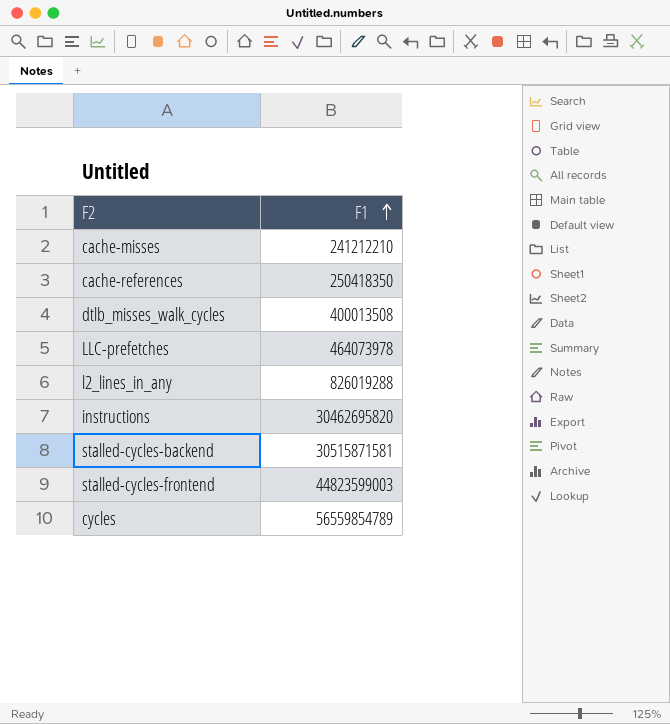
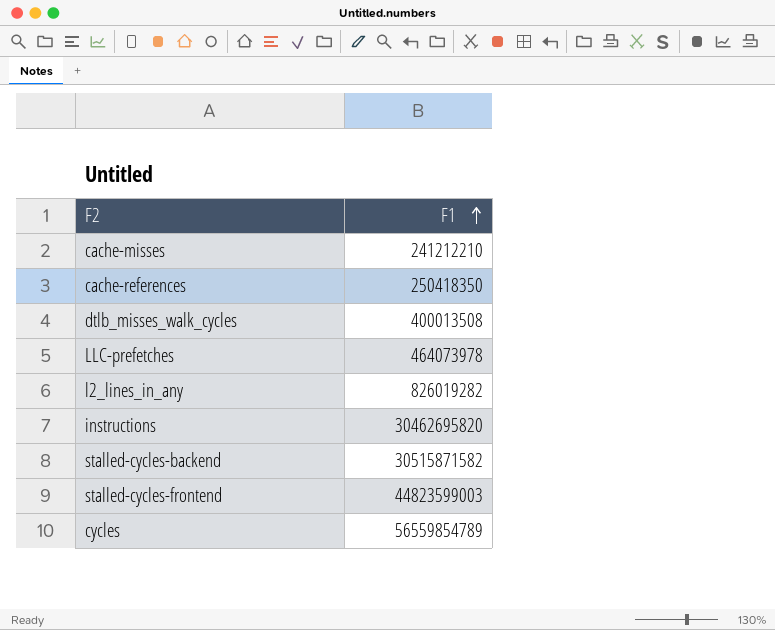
l2_lines_in_any | F1: 826019288 -> 826019282
stalled-cycles-backend | F1: 30515871581 -> 30515871582

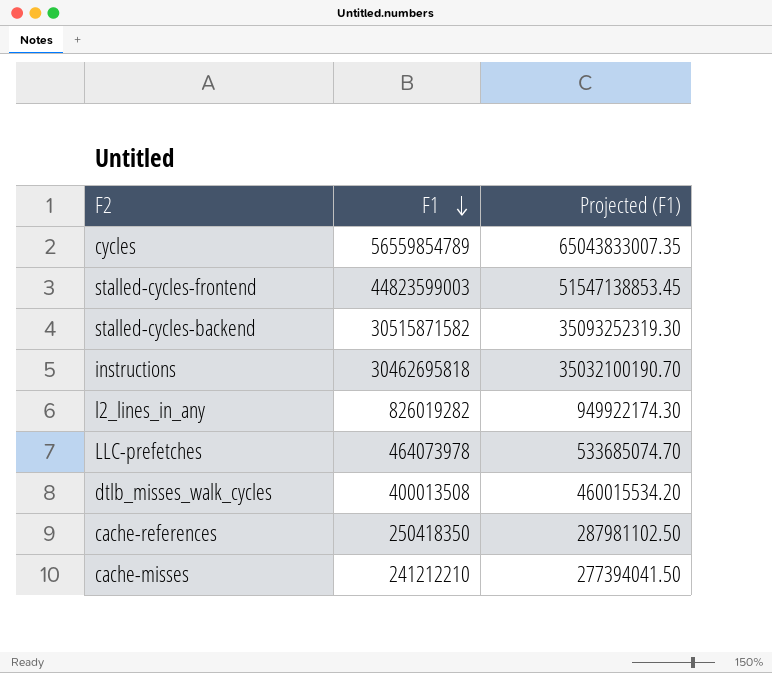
row order: F1 ascending -> F1 descending
column Projected (F1) | formula: none -> [F1] * 1.15
instructions | F1: 30462695820 -> 30462695818

